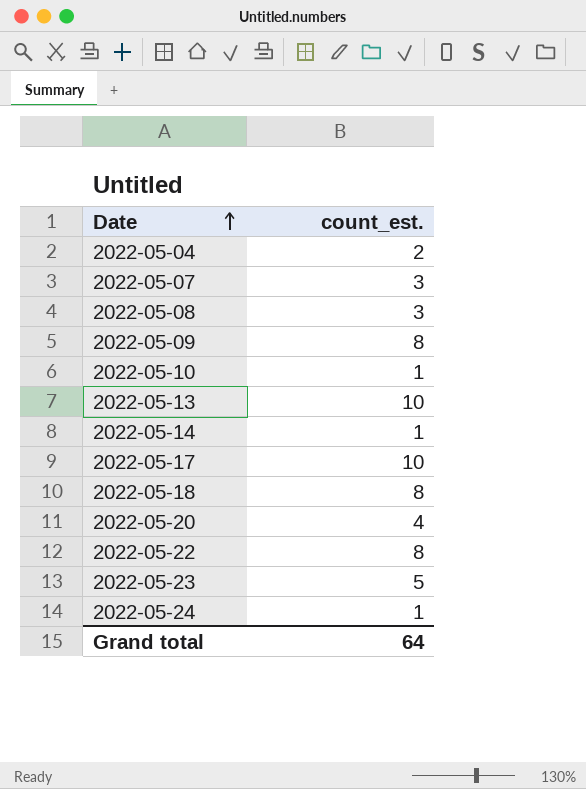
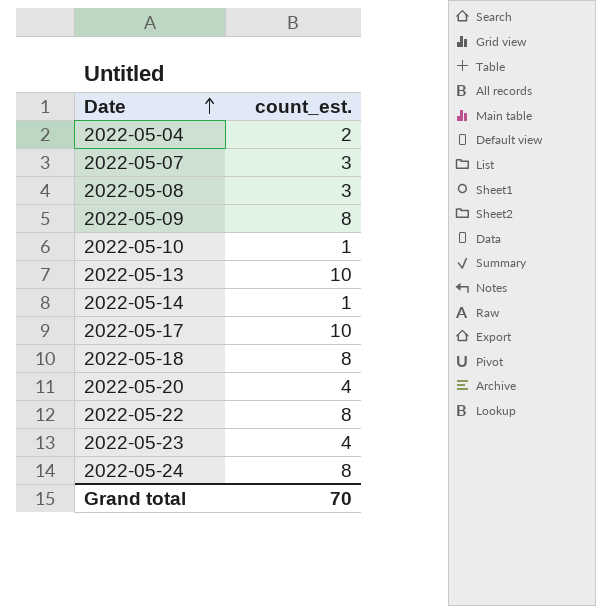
2022-05-23 | count_est.: 5 -> 4
2022-05-24 | count_est.: 1 -> 8
Grand total | count_est.: 64 -> 70

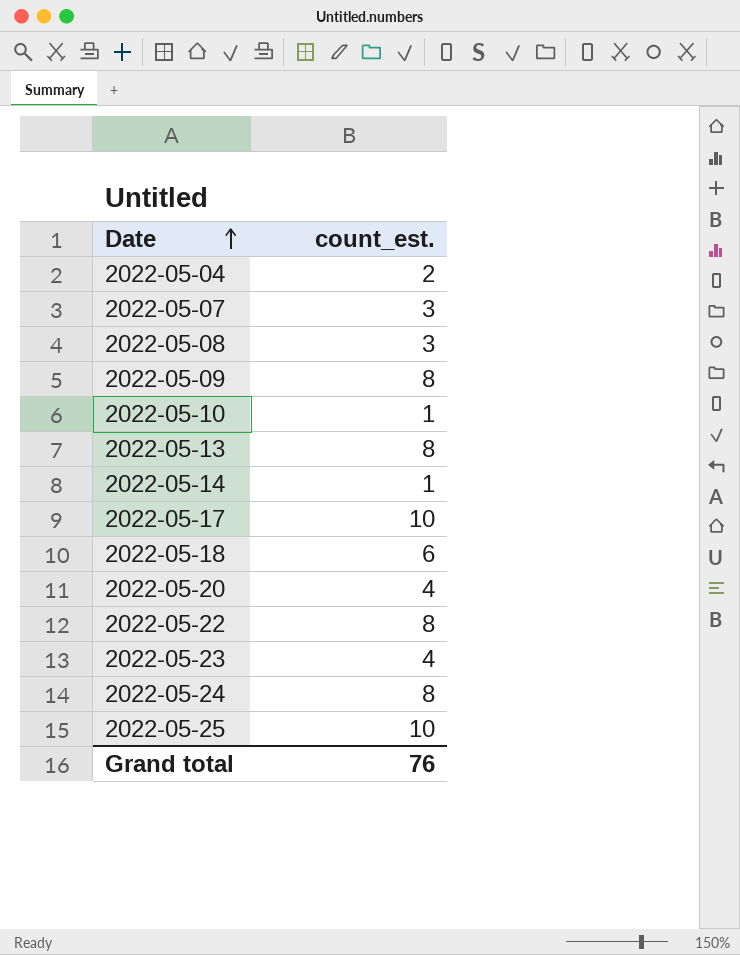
2022-05-13 | count_est.: 10 -> 8
2022-05-18 | count_est.: 8 -> 6
row 2022-05-25: none -> 10
Grand total | count_est.: 70 -> 76

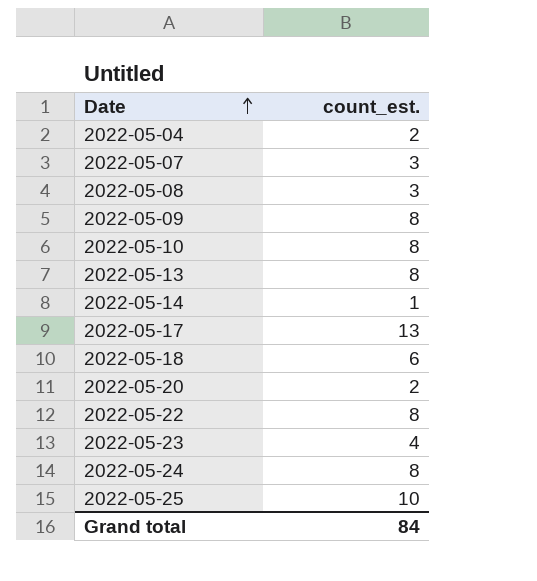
2022-05-10 | count_est.: 1 -> 8
2022-05-17 | count_est.: 10 -> 13
2022-05-20 | count_est.: 4 -> 2
Grand total | count_est.: 76 -> 84

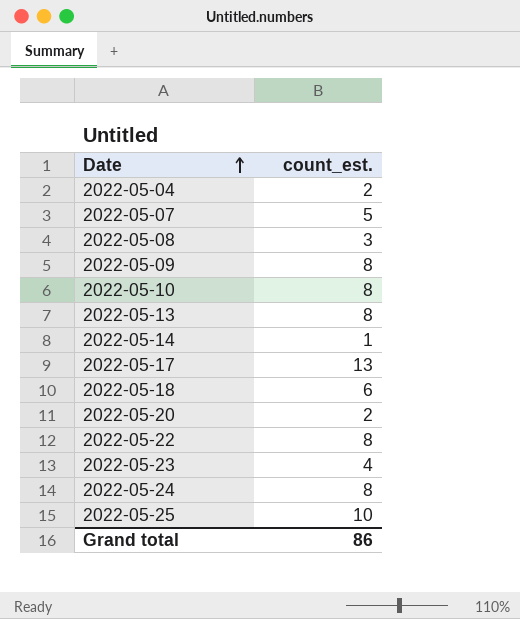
2022-05-07 | count_est.: 3 -> 5
Grand total | count_est.: 84 -> 86

